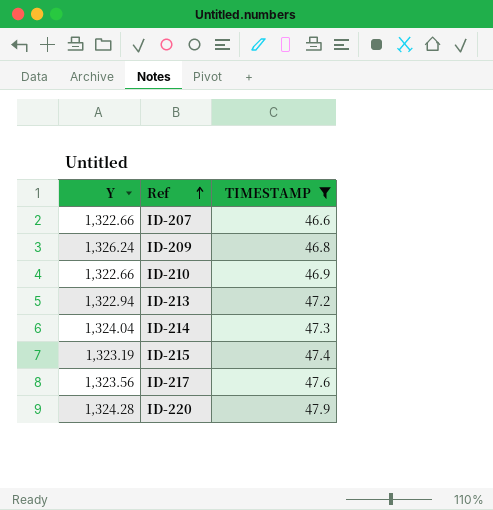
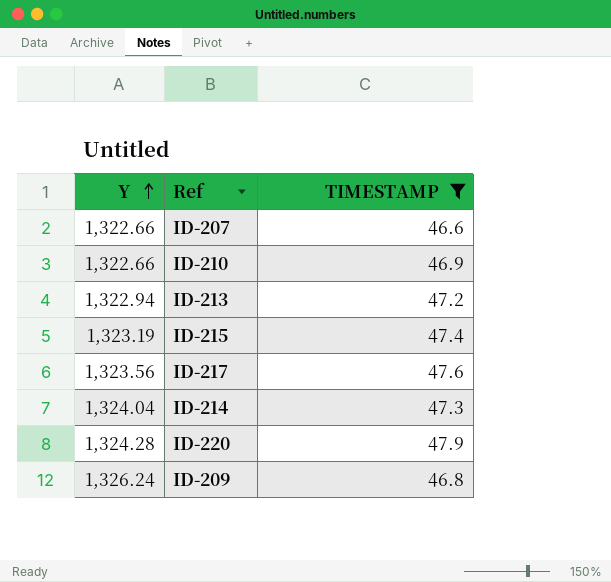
row order: Ref ascending -> Y ascending

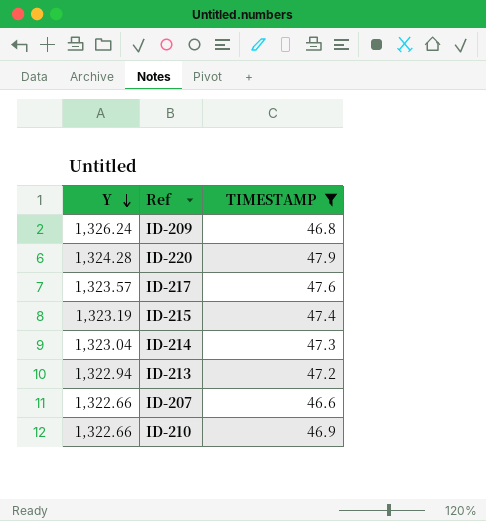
row order: Y ascending -> Y descending
ID-217 | Y: 1,323.56 -> 1,323.57
ID-214 | Y: 1,324.04 -> 1,323.04

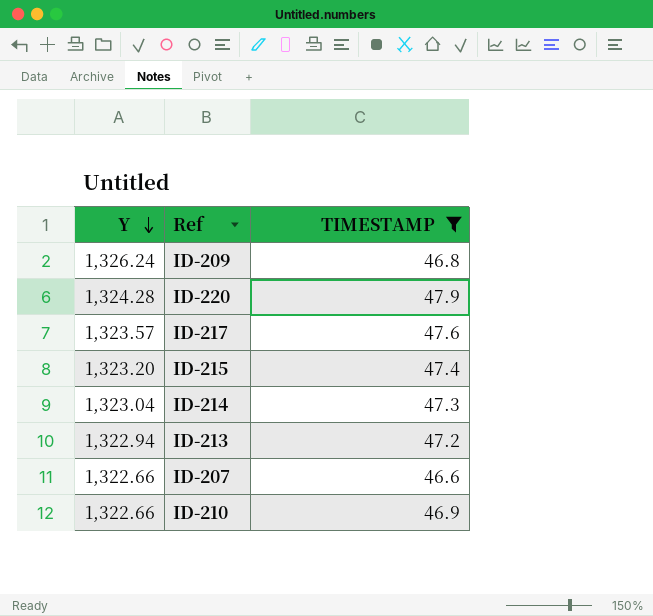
ID-215 | Y: 1,323.19 -> 1,323.20

